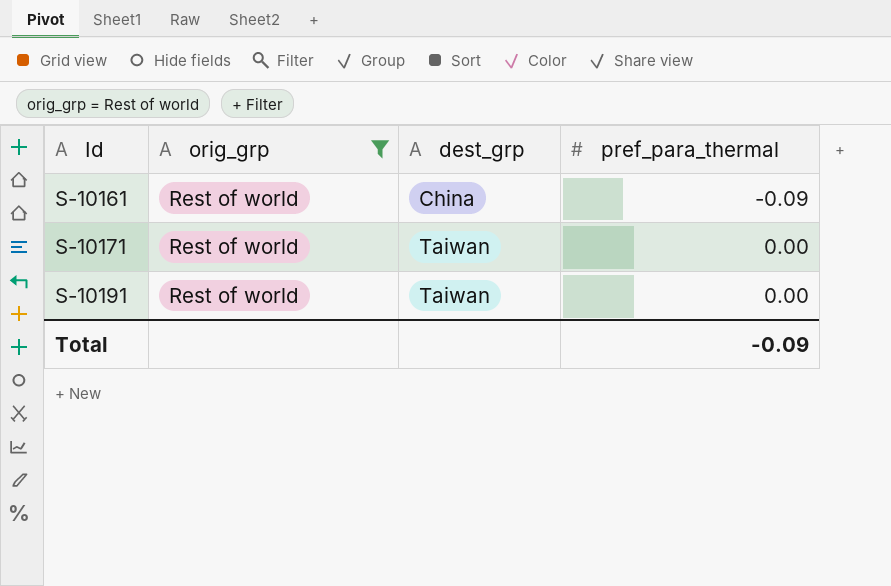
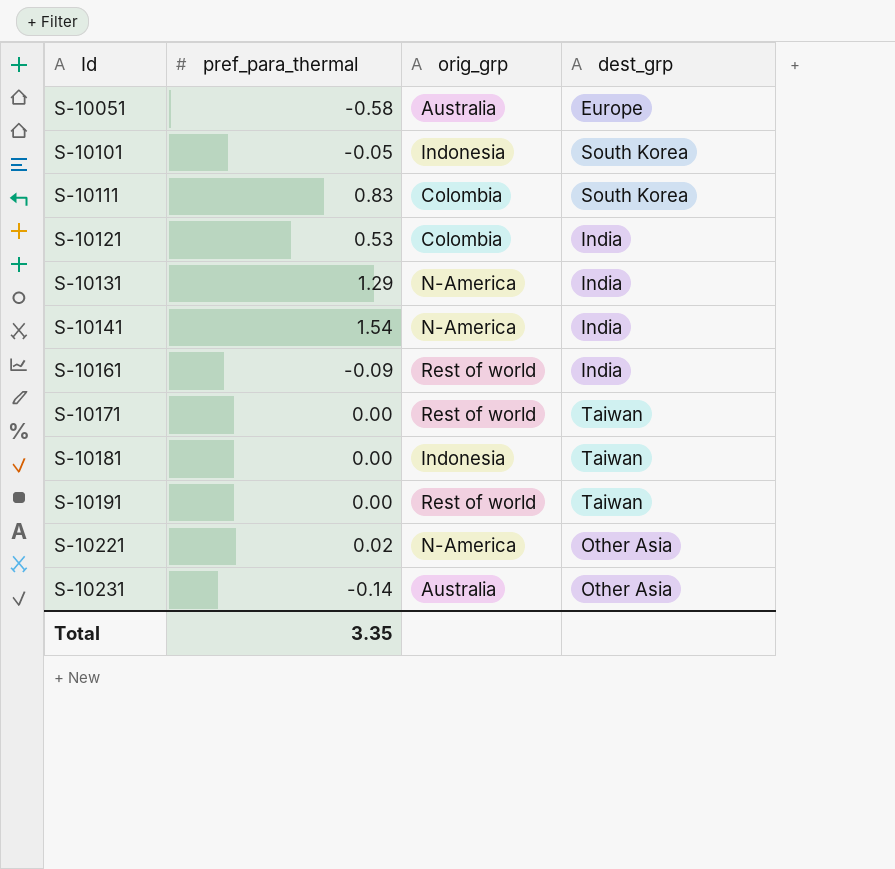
filter: orig_grp = Rest of world -> none
column pref_para_thermal | position: 4 -> 2
S-10161 | dest_grp: China -> India
Total | pref_para_thermal: -0.09 -> 3.35

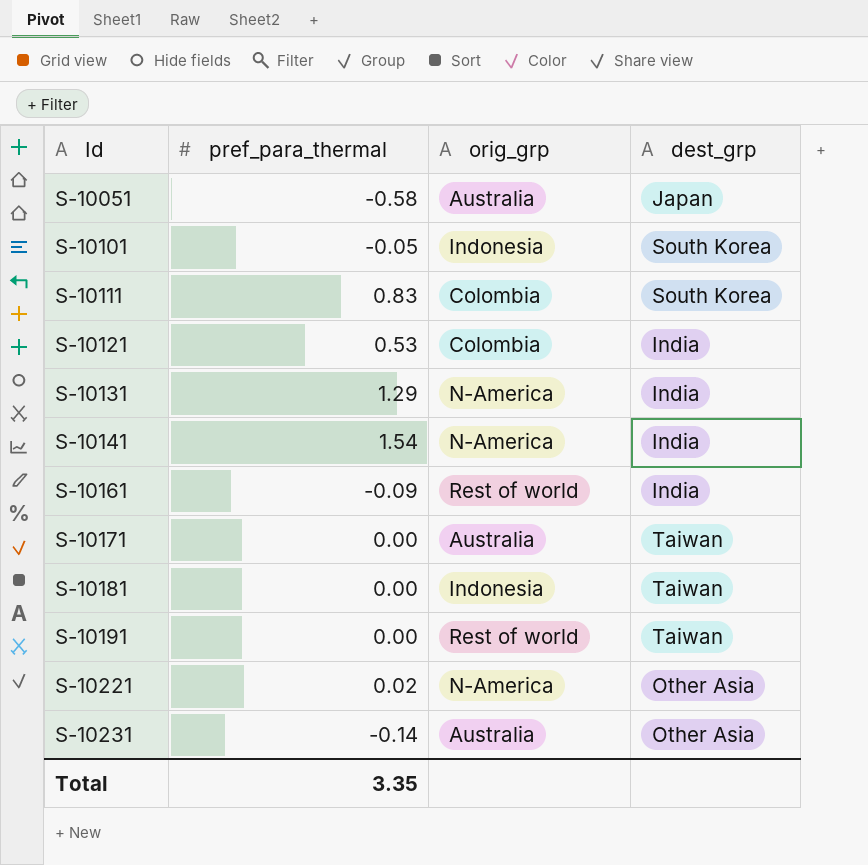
S-10051 | dest_grp: Europe -> Japan
S-10171 | orig_grp: Rest of world -> Australia

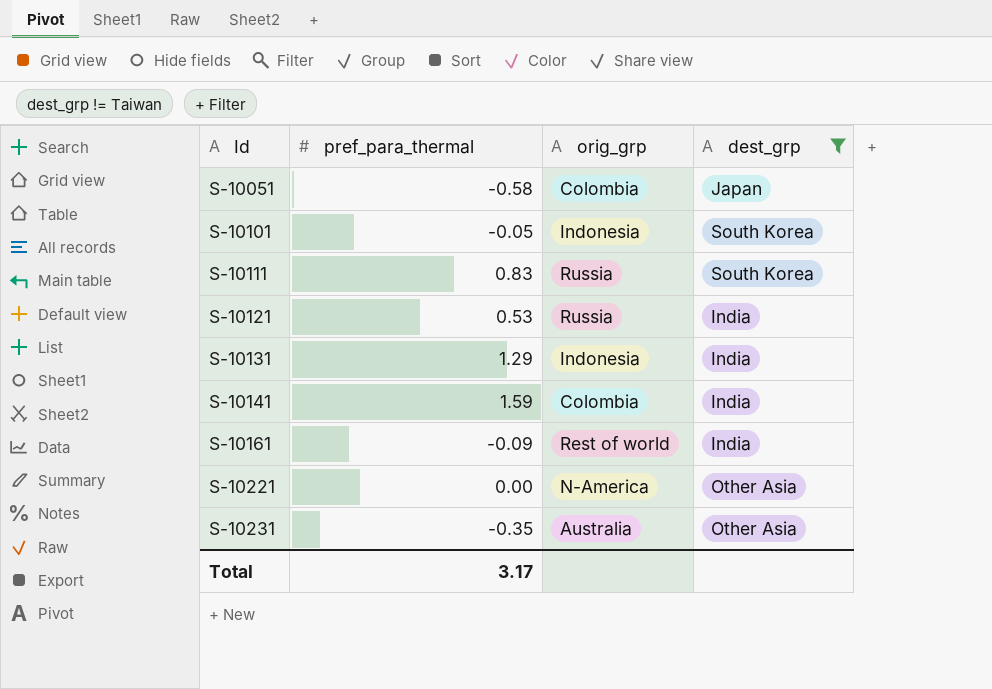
filter: none -> dest_grp != Taiwan
S-10051 | orig_grp: Australia -> Colombia
S-10111 | orig_grp: Colombia -> Russia
S-10121 | orig_grp: Colombia -> Russia
S-10131 | orig_grp: N-America -> Indonesia
S-10141 | pref_para_thermal: 1.54 -> 1.59
S-10141 | orig_grp: N-America -> Colombia
S-10221 | pref_para_thermal: 0.02 -> 0.00
S-10231 | pref_para_thermal: -0.14 -> -0.35
Total | pref_para_thermal: 3.35 -> 3.17

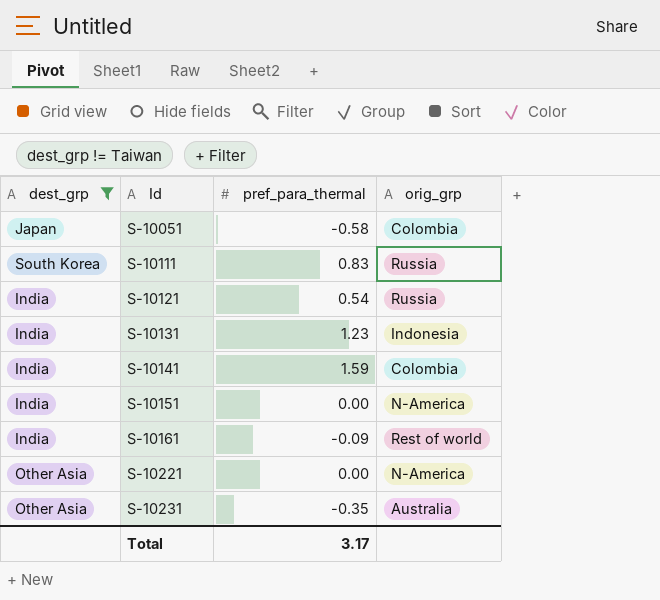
column dest_grp | position: 4 -> 1
row S-10101: -0.05 | Indonesia | South Korea -> none
S-10121 | pref_para_thermal: 0.53 -> 0.54
S-10131 | pref_para_thermal: 1.29 -> 1.23
row S-10151: none -> India | 0.00 | N-America

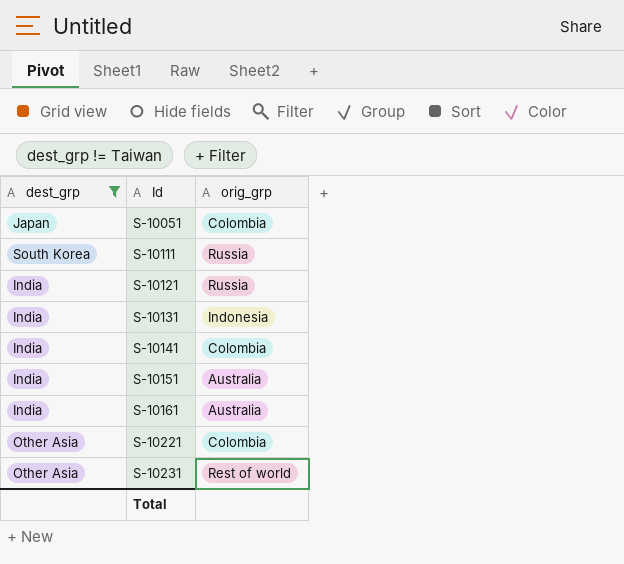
column pref_para_thermal | position: 3 -> none
S-10151 | orig_grp: N-America -> Australia
S-10161 | orig_grp: Rest of world -> Australia
S-10221 | orig_grp: N-America -> Colombia
S-10231 | orig_grp: Australia -> Rest of world

